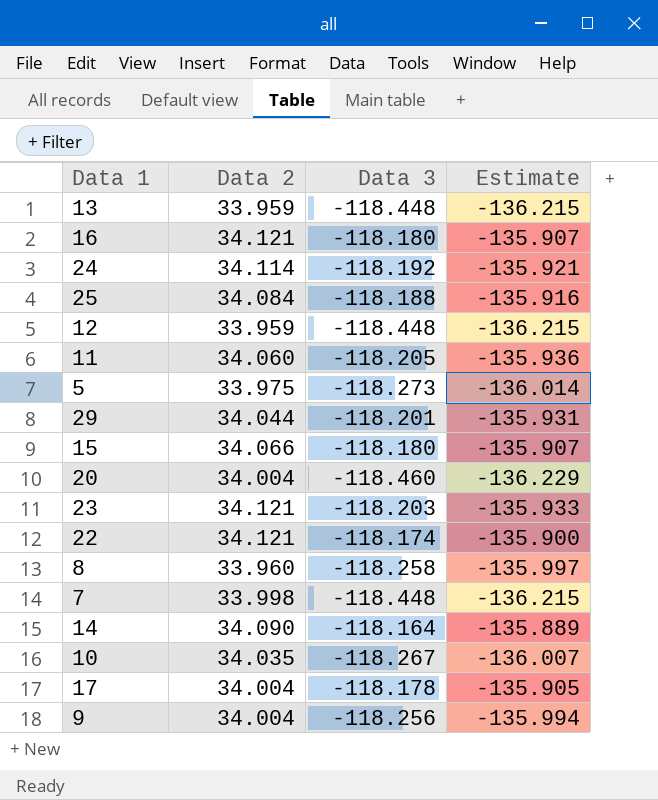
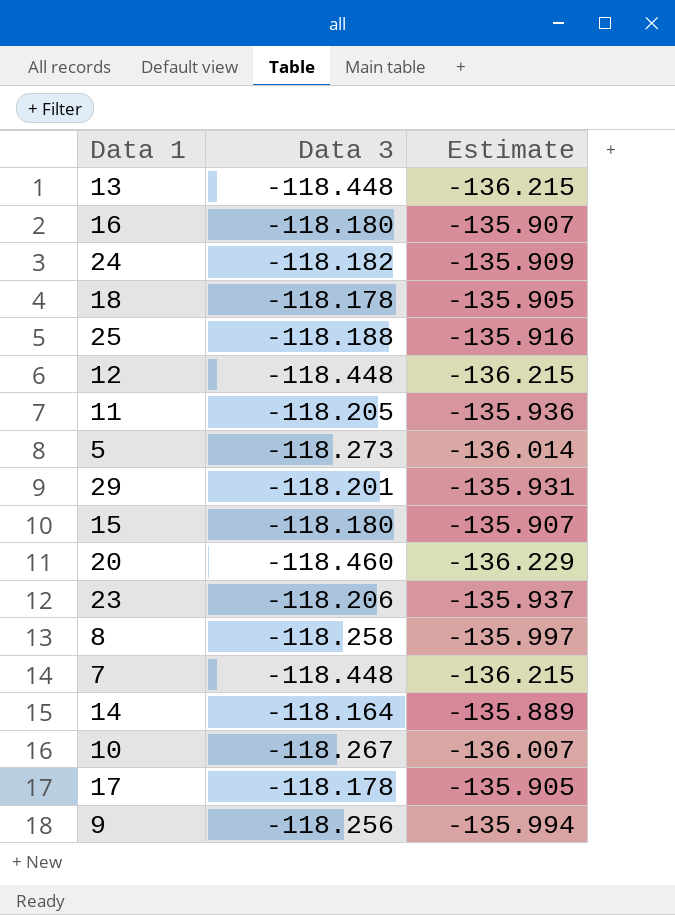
column Data 2 | position: 2 -> none
row 22: 34.121 | -118.174 | -135.900 -> none
24 | Data 3: -118.192 -> -118.182
24 | Estimate: -135.921 -> -135.909
row 18: none -> -118.178 | -135.905
23 | Data 3: -118.203 -> -118.206
23 | Estimate: -135.933 -> -135.937

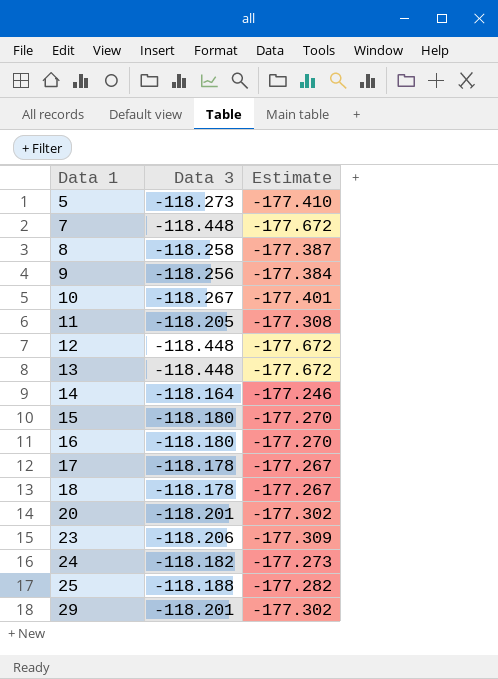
row order: none -> Data 1 ascending
column Estimate | formula: [Data 3] * 1.15 -> [Data 3] * 1.5
20 | Data 3: -118.460 -> -118.201

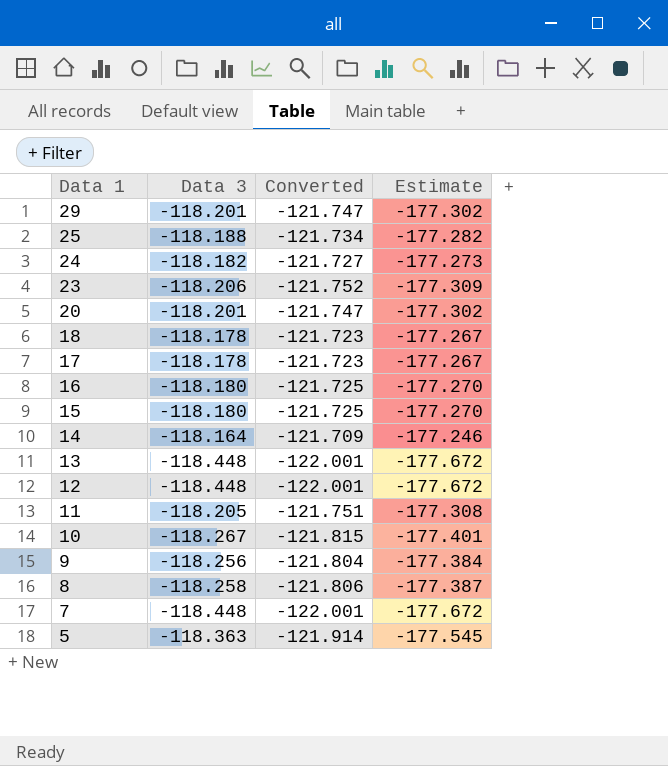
row order: Data 1 ascending -> Data 1 descending
column Converted | formula: none -> [Data 3] * 1.03
5 | Data 3: -118.273 -> -118.363
5 | Estimate: -177.410 -> -177.545

